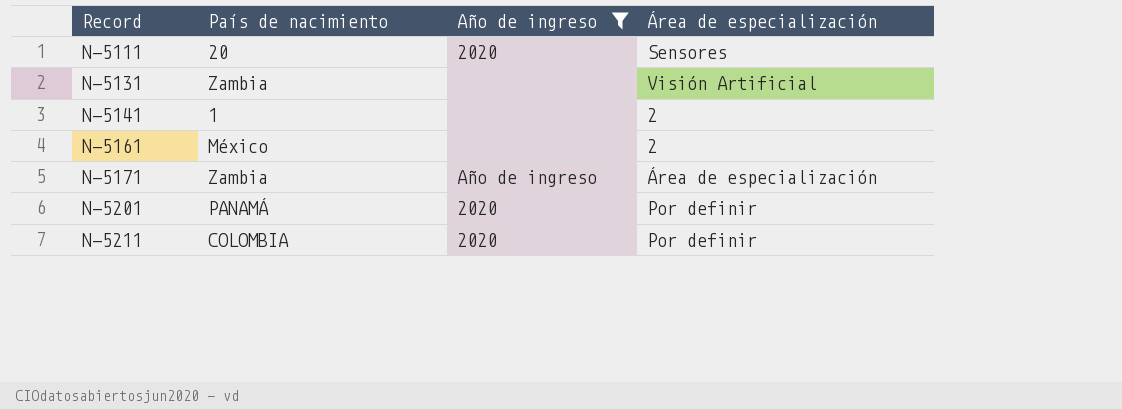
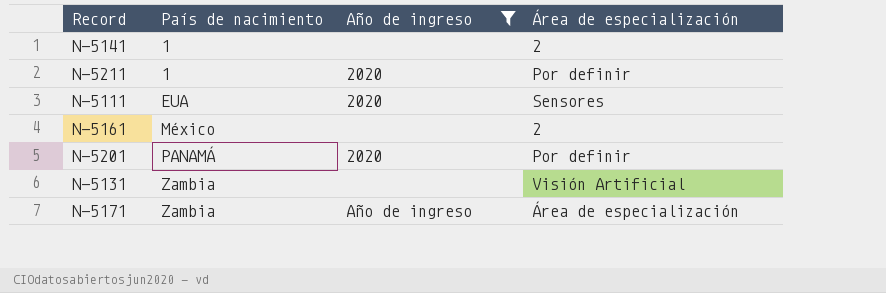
row order: Record ascending -> País de nacimiento ascending
N-5211 | País de nacimiento: COLOMBIA -> 1
N-5111 | País de nacimiento: 20 -> EUA

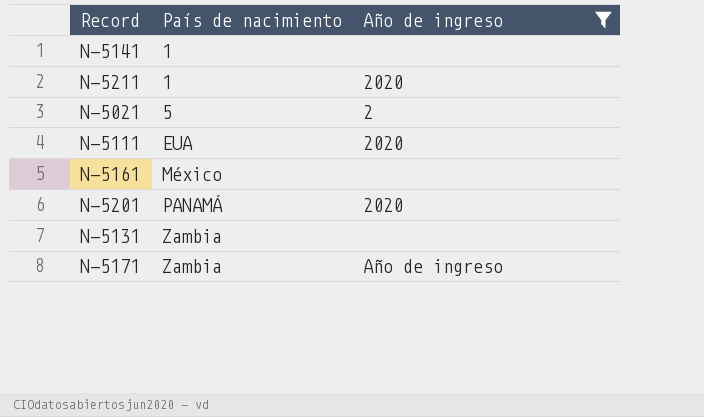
column Área de especialización | position: 4 -> none
row N-5021: none -> 5 | 2

